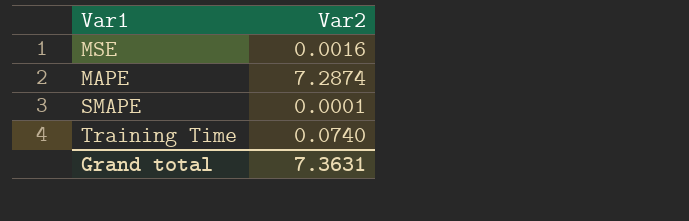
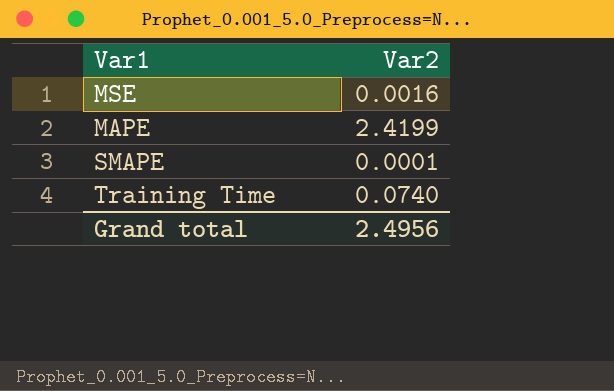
MAPE | Var2: 7.2874 -> 2.4199
Grand total | Var2: 7.3631 -> 2.4956

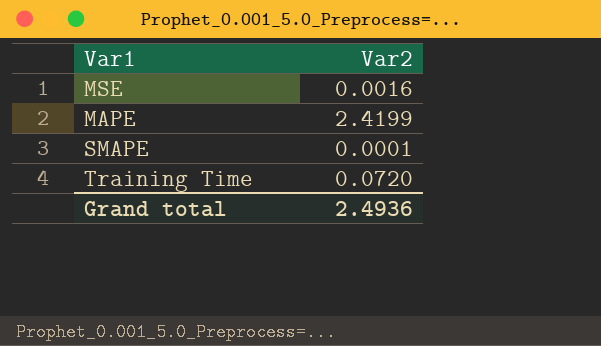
Training Time | Var2: 0.0740 -> 0.0720
Grand total | Var2: 2.4956 -> 2.4936

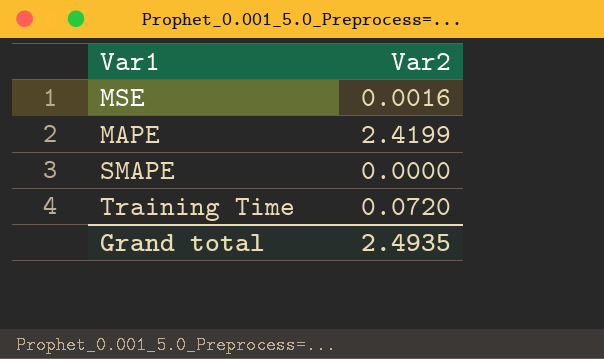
SMAPE | Var2: 0.0001 -> 0.0000
Grand total | Var2: 2.4936 -> 2.4935

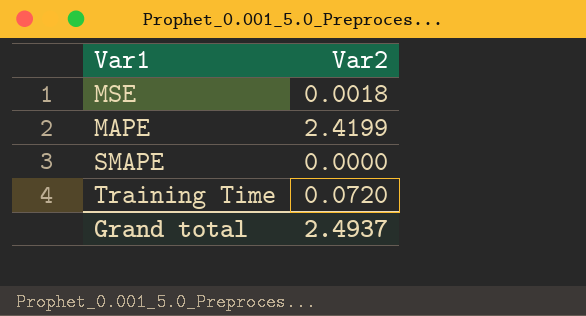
MSE | Var2: 0.0016 -> 0.0018
Grand total | Var2: 2.4935 -> 2.4937

